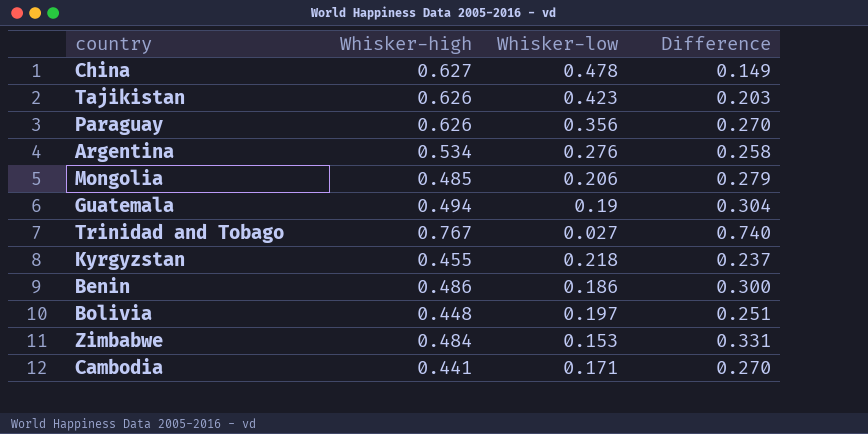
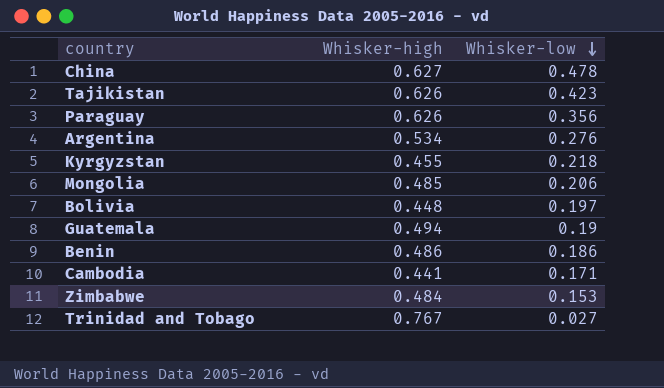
row order: none -> Whisker-low descending
column Difference | formula: [Whisker-high] - [Whisker-low] -> none

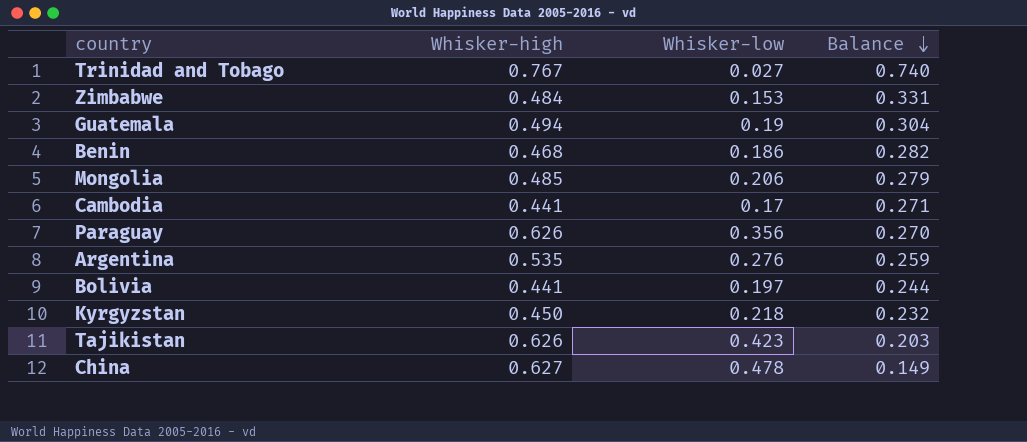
row order: Whisker-low descending -> Balance descending
column Balance | formula: none -> [Whisker-high] - [Whisker-low]
Benin | Whisker-high: 0.486 -> 0.468
Cambodia | Whisker-low: 0.171 -> 0.17
Argentina | Whisker-high: 0.534 -> 0.535
Bolivia | Whisker-high: 0.448 -> 0.441
Kyrgyzstan | Whisker-high: 0.455 -> 0.450

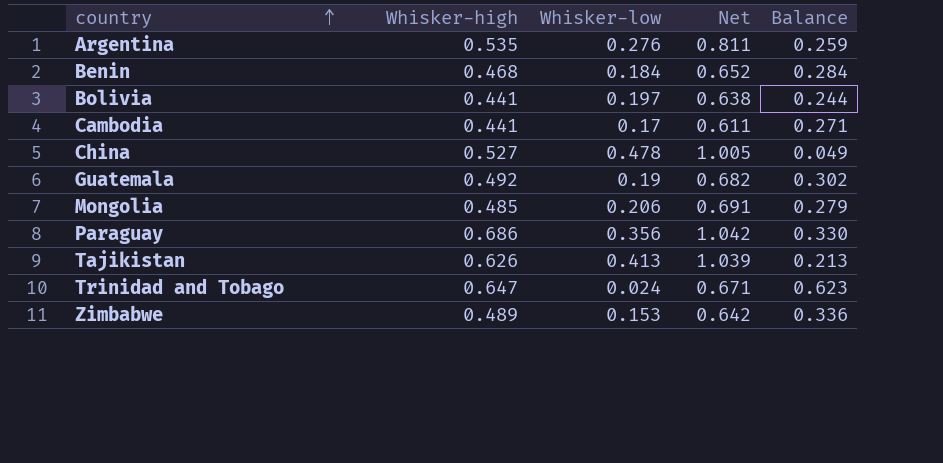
row order: Balance descending -> country ascending
column Net | formula: none -> [Whisker-high] + [Whisker-low]
row Kyrgyzstan: 0.450 | 0.218 | 0.232 -> none
Benin | Whisker-low: 0.186 -> 0.184
Benin | Balance: 0.282 -> 0.284
China | Whisker-high: 0.627 -> 0.527
China | Balance: 0.149 -> 0.049
Guatemala | Whisker-high: 0.494 -> 0.492
Guatemala | Balance: 0.304 -> 0.302
Paraguay | Whisker-high: 0.626 -> 0.686
Paraguay | Balance: 0.270 -> 0.330
Tajikistan | Whisker-low: 0.423 -> 0.413
Tajikistan | Balance: 0.203 -> 0.213
Trinidad and Tobago | Whisker-high: 0.767 -> 0.647
Trinidad and Tobago | Whisker-low: 0.027 -> 0.024
Trinidad and Tobago | Balance: 0.740 -> 0.623
Zimbabwe | Whisker-high: 0.484 -> 0.489
Zimbabwe | Balance: 0.331 -> 0.336

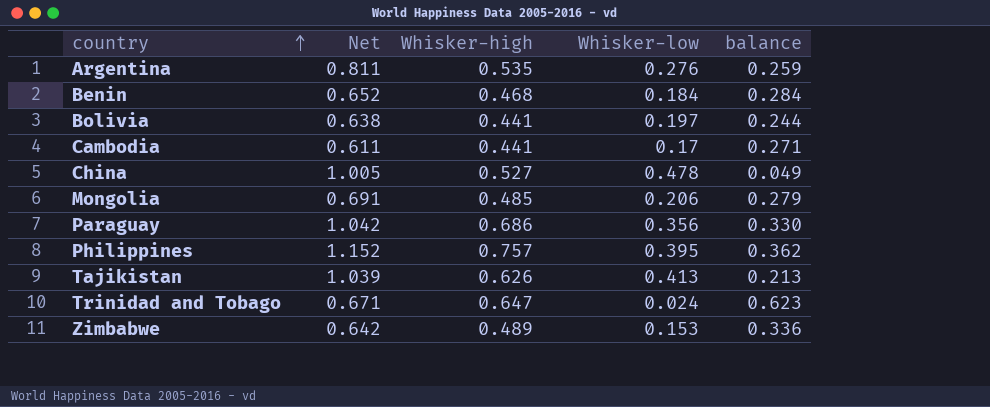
column Net | position: 4 -> 2
column name: Balance -> balance
row Guatemala: 0.492 | 0.19 | 0.682 | 0.302 -> none
row Philippines: none -> 1.152 | 0.757 | 0.395 | 0.362

